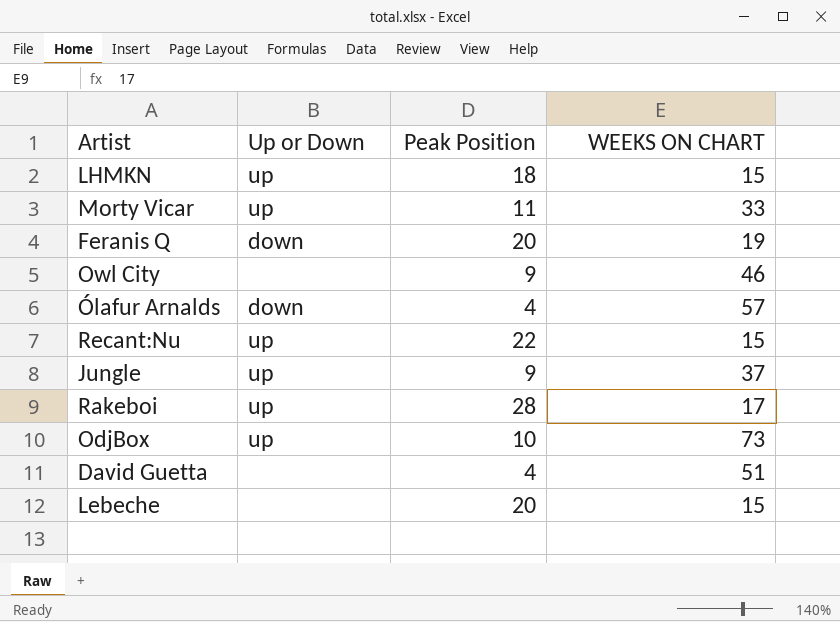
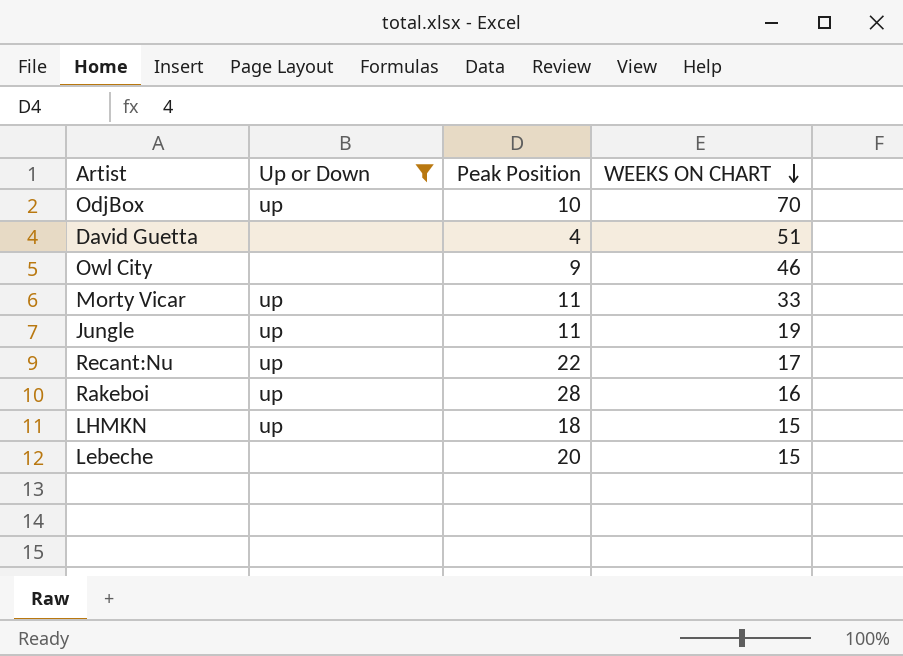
filter: none -> Up or Down != down
row order: none -> WEEKS ON CHART descending
OdjBox | WEEKS ON CHART: 73 -> 70
Jungle | Peak Position: 9 -> 11
Jungle | WEEKS ON CHART: 37 -> 19
Recant:Nu | WEEKS ON CHART: 15 -> 17
Rakeboi | WEEKS ON CHART: 17 -> 16

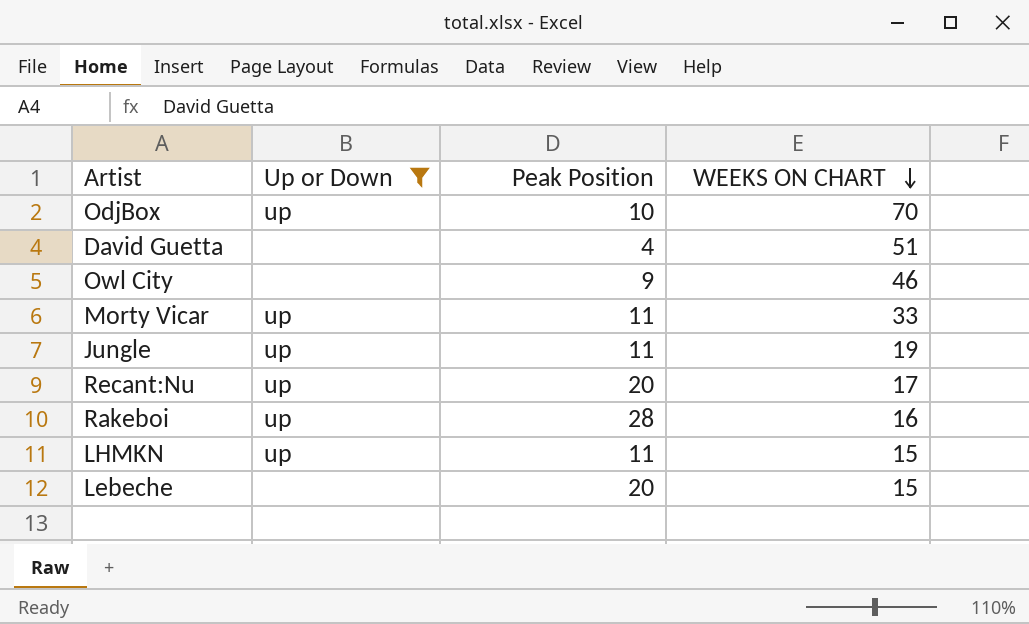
Recant:Nu | Peak Position: 22 -> 20
LHMKN | Peak Position: 18 -> 11

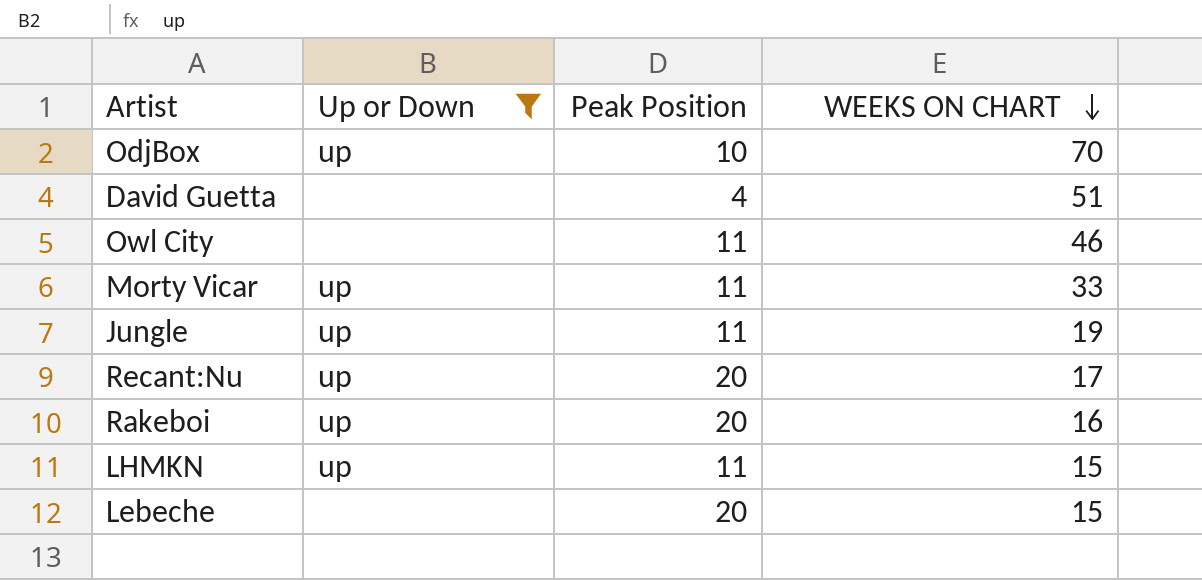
Owl City | Peak Position: 9 -> 11
Rakeboi | Peak Position: 28 -> 20

